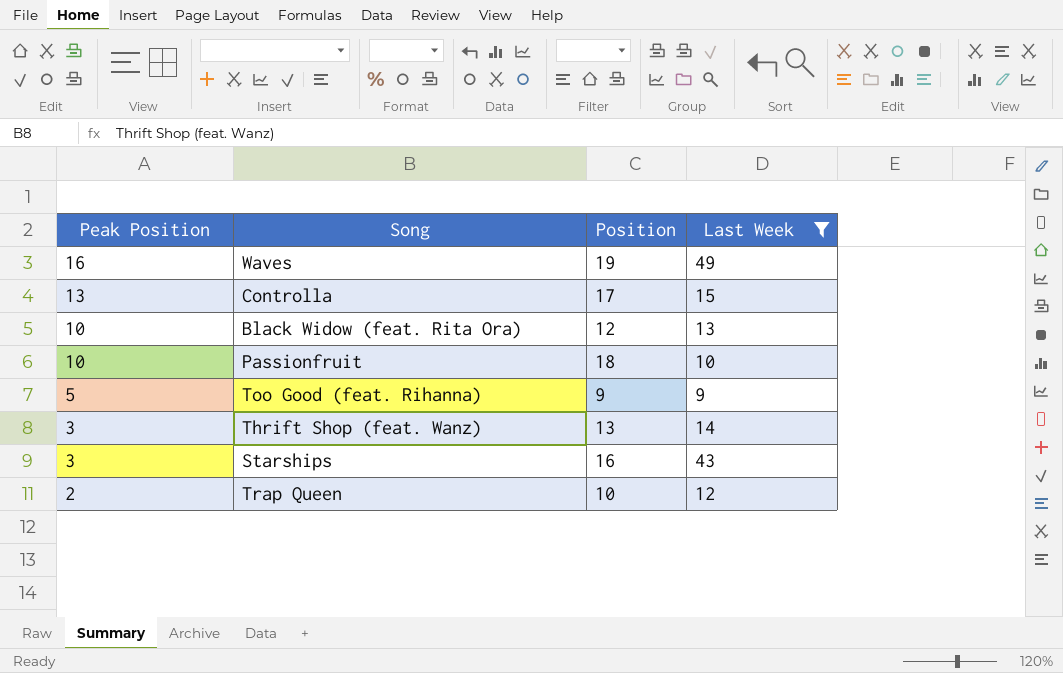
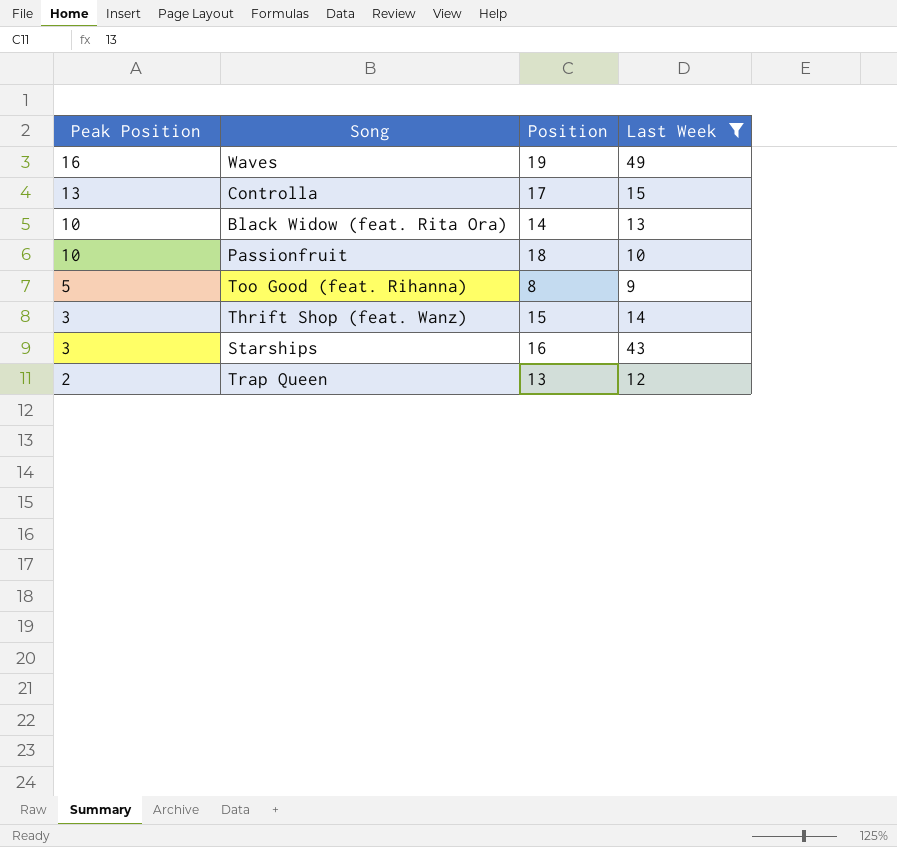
Black Widow (feat. Rita Ora) | Position: 12 -> 14
Too Good (feat. Rihanna) | Position: 9 -> 8
Thrift Shop (feat. Wanz) | Position: 13 -> 15
Trap Queen | Position: 10 -> 13

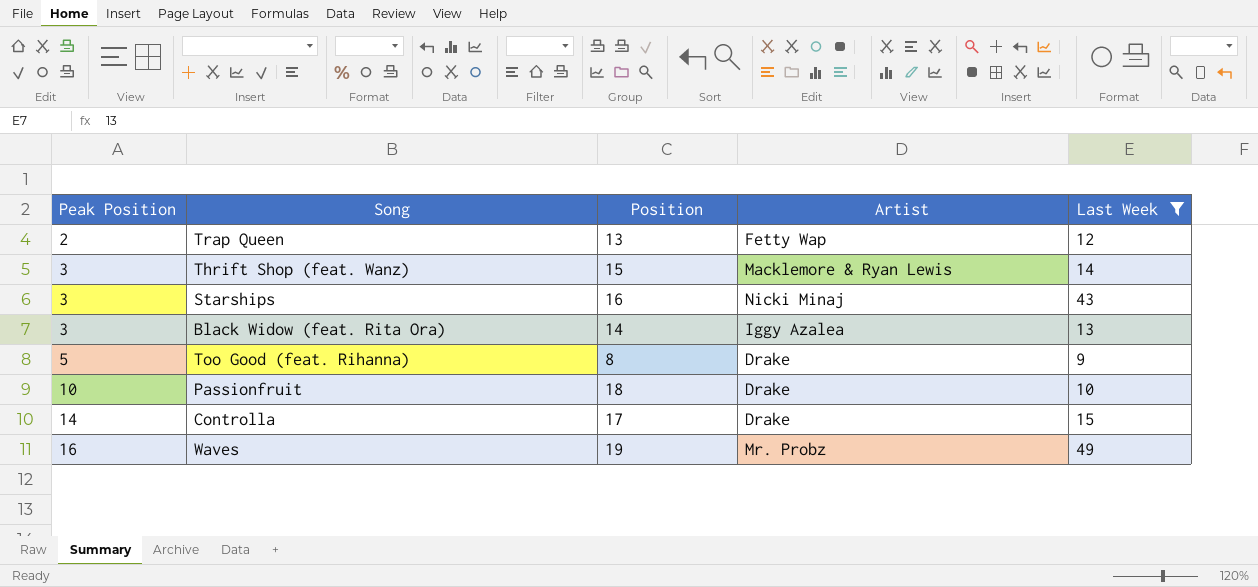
row order: Peak Position descending -> Peak Position ascending
column Artist | position: none -> 4
Black Widow (feat. Rita Ora) | Peak Position: 10 -> 3
Controlla | Peak Position: 13 -> 14

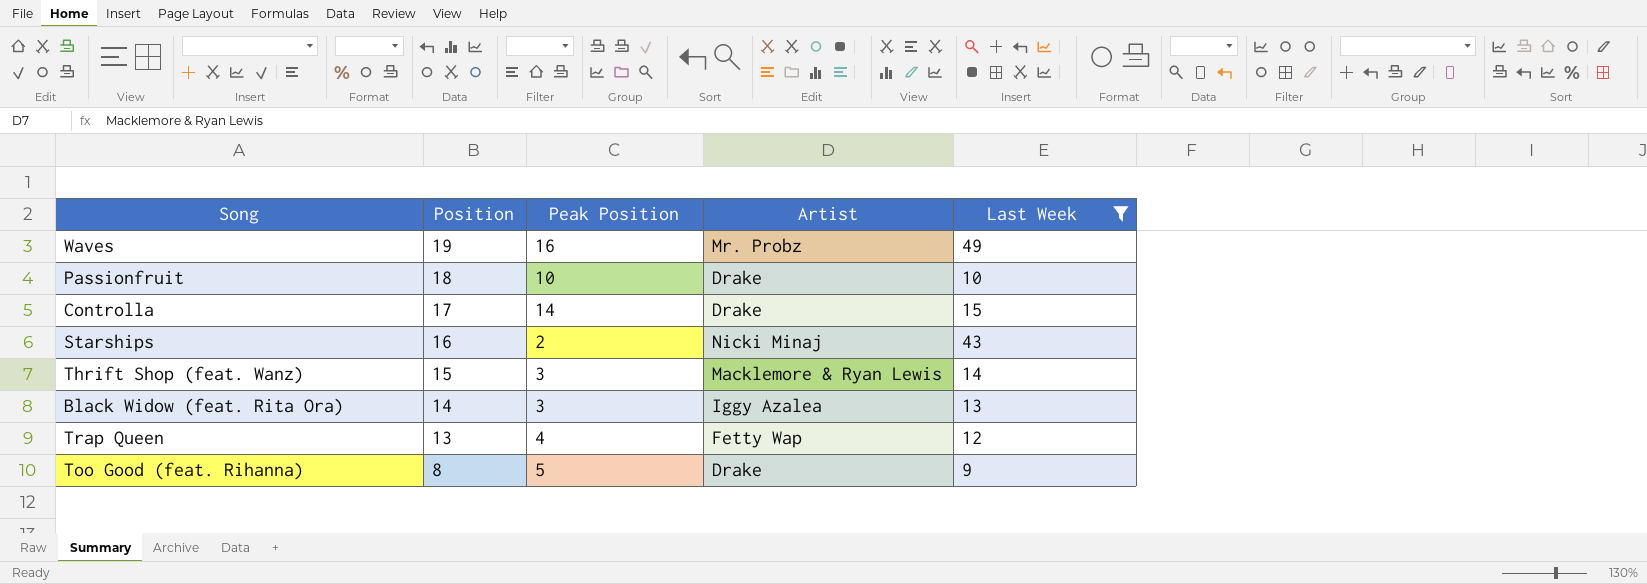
row order: Peak Position ascending -> Position descending
column Peak Position | position: 1 -> 3
Starships | Peak Position: 3 -> 2
Trap Queen | Peak Position: 2 -> 4

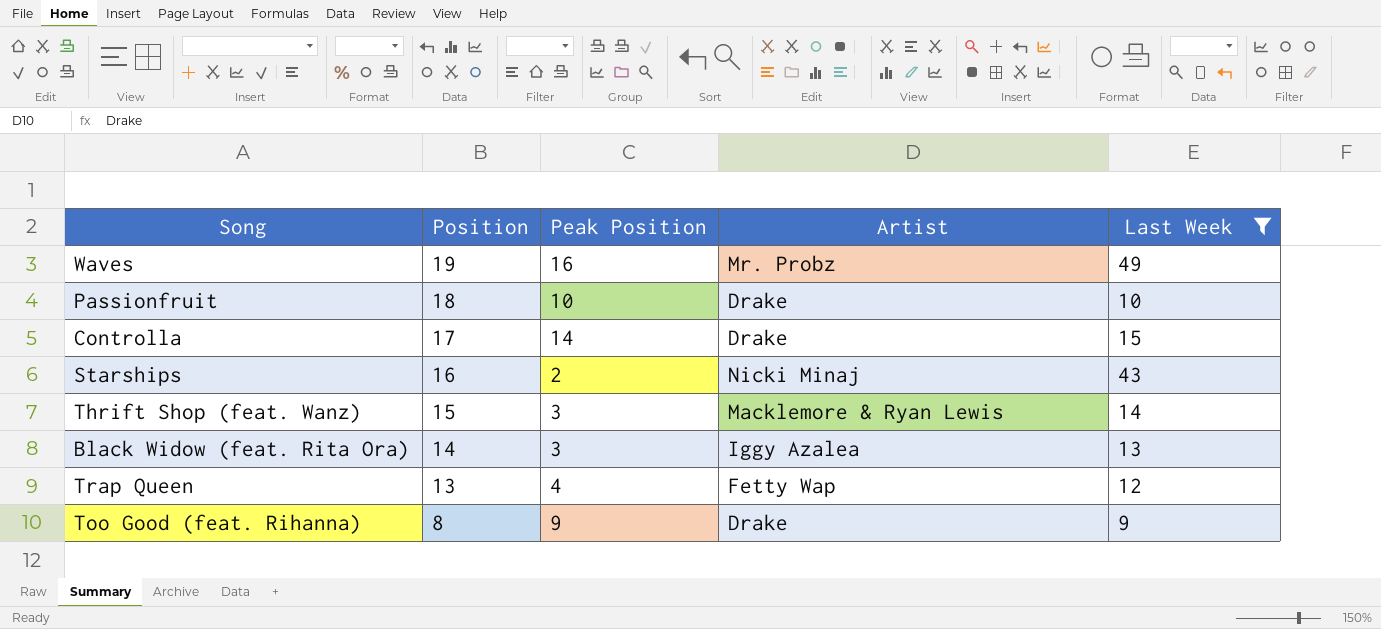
Too Good (feat. Rihanna) | Peak Position: 5 -> 9

